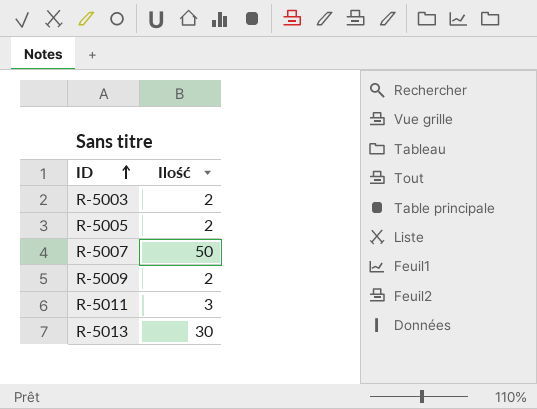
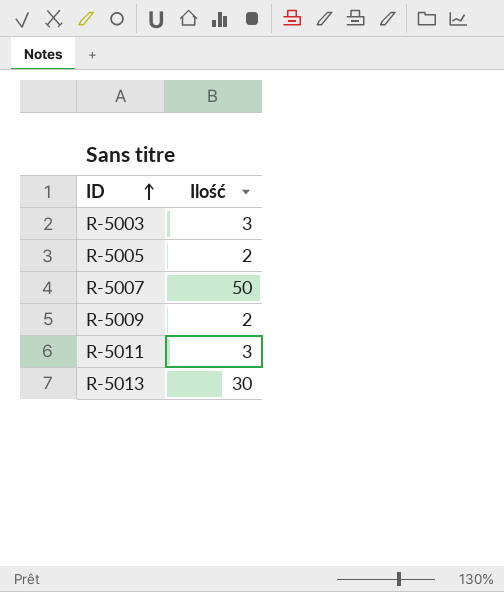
R-5003 | Ilość: 2 -> 3

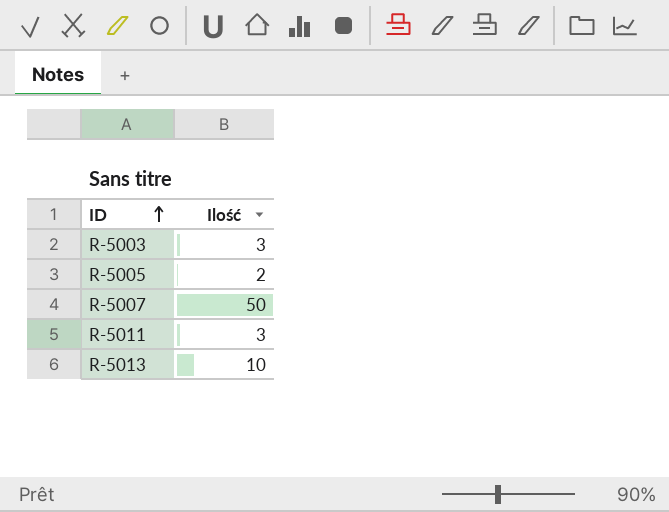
row R-5009: 2 -> none
R-5013 | Ilość: 30 -> 10

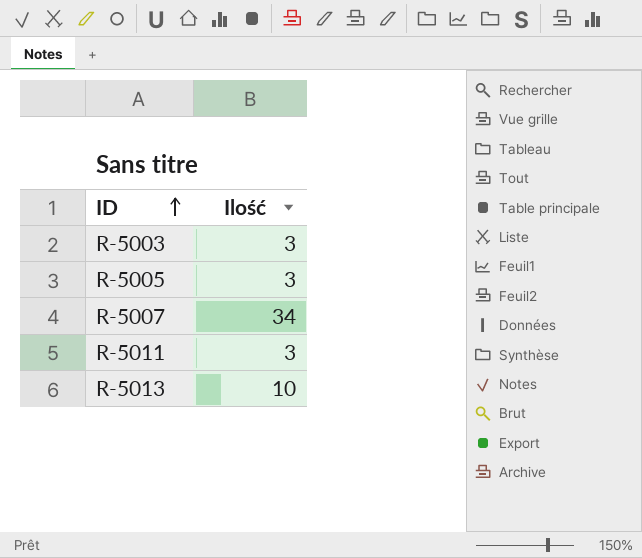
R-5005 | Ilość: 2 -> 3
R-5007 | Ilość: 50 -> 34

